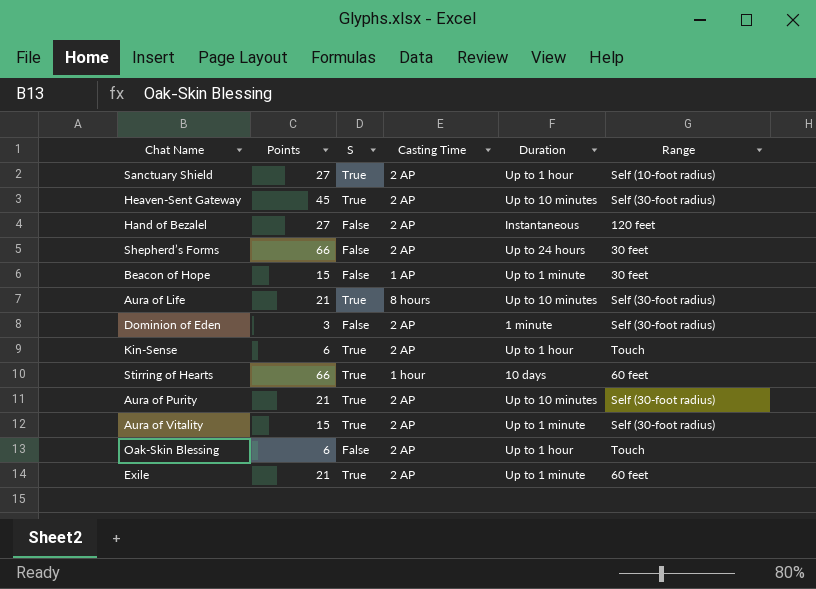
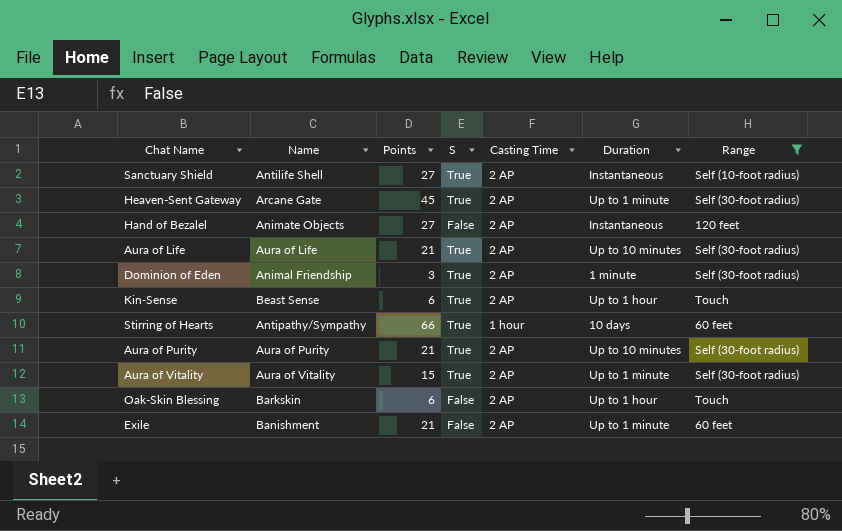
filter: none -> Range != 30 feet
column Name | position: none -> 2
Sanctuary Shield | Duration: Up to 1 hour -> Instantaneous
Heaven-Sent Gateway | Duration: Up to 10 minutes -> Up to 1 minute
Aura of Life | Casting Time: 8 hours -> 2 AP
Dominion of Eden | S: False -> True
Exile | S: True -> False

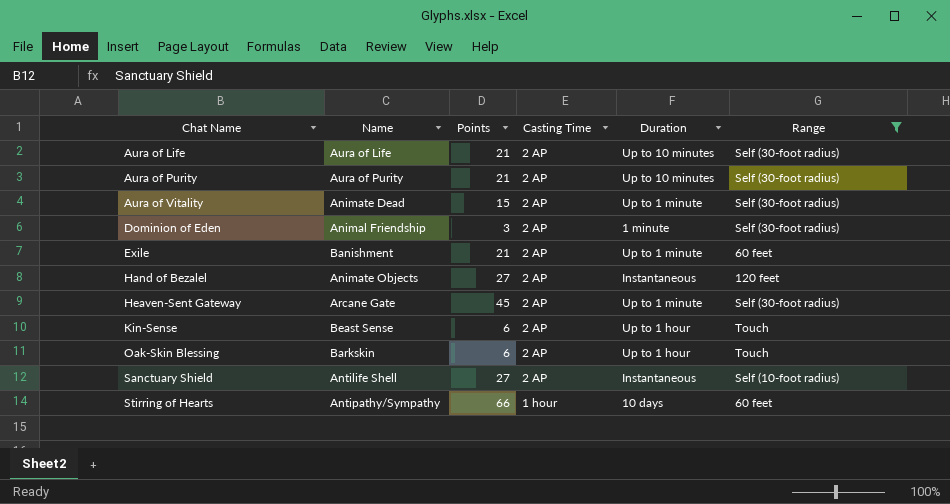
row order: none -> Chat Name ascending
column S | position: 4 -> none
Aura of Vitality | Name: Aura of Vitality -> Animate Dead

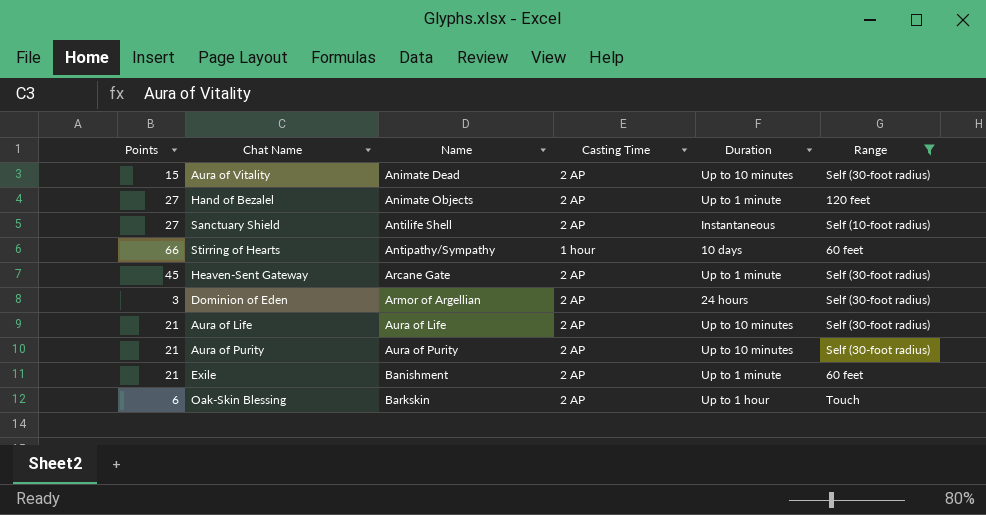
row order: Chat Name ascending -> Name ascending
column Points | position: 3 -> 1
row Kin-Sense: Beast Sense | 6 | 2 AP | Up to 1 hour | Touch -> none
Aura of Vitality | Duration: Up to 1 minute -> Up to 10 minutes
Hand of Bezalel | Duration: Instantaneous -> Up to 1 minute
Dominion of Eden | Name: Animal Friendship -> Armor of Argellian
Dominion of Eden | Duration: 1 minute -> 24 hours

